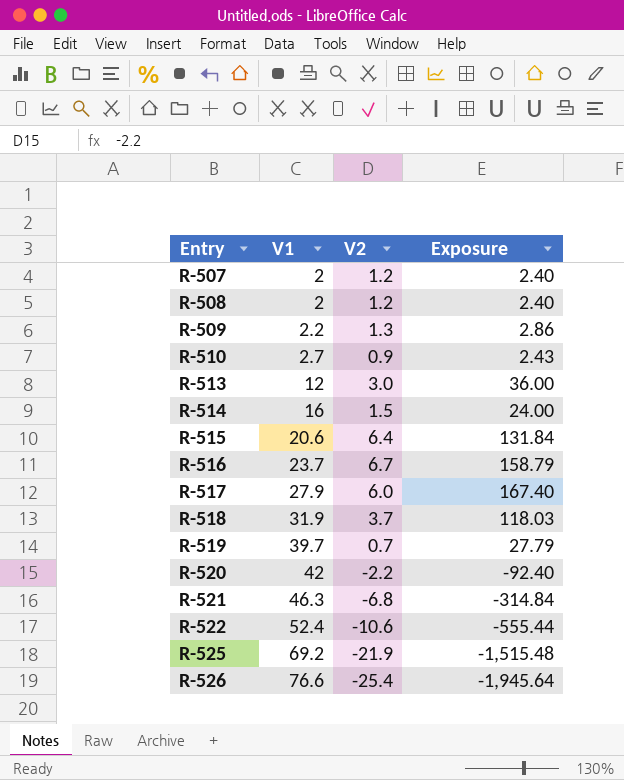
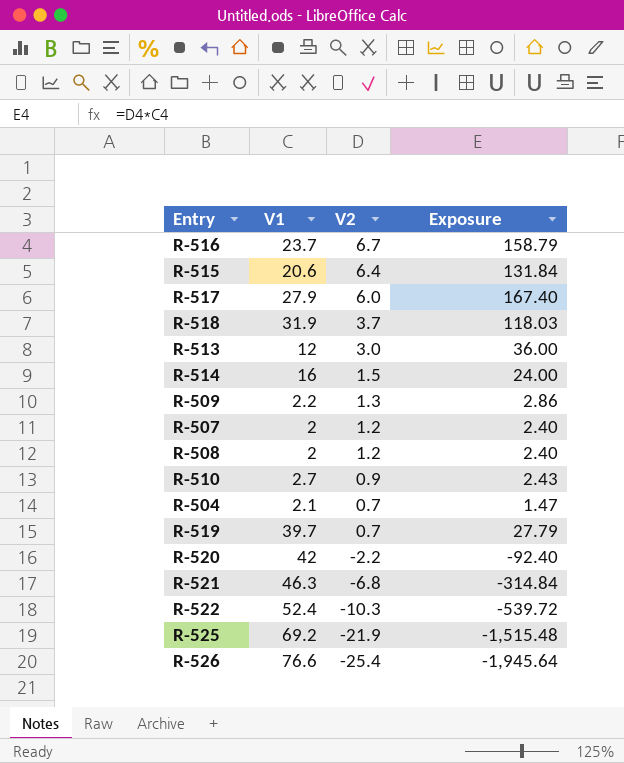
row order: Entry ascending -> V2 descending
row R-504: none -> 2.1 | 0.7 | 1.47
R-522 | V2: -10.6 -> -10.3
R-522 | Exposure: -555.44 -> -539.72

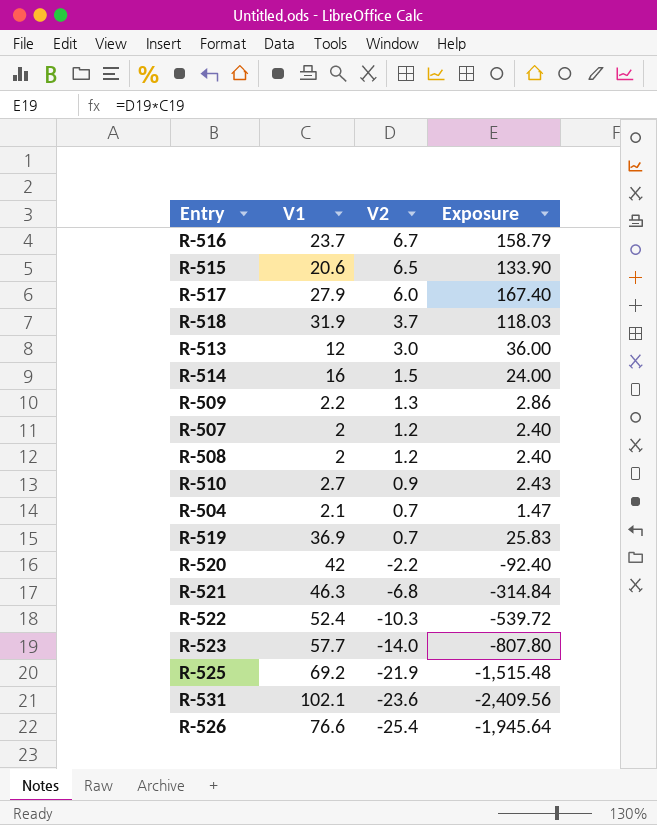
R-515 | V2: 6.4 -> 6.5
R-515 | Exposure: 131.84 -> 133.90
R-519 | V1: 39.7 -> 36.9
R-519 | Exposure: 27.79 -> 25.83
row R-523: none -> 57.7 | -14.0 | -807.80
row R-531: none -> 102.1 | -23.6 | -2,409.56

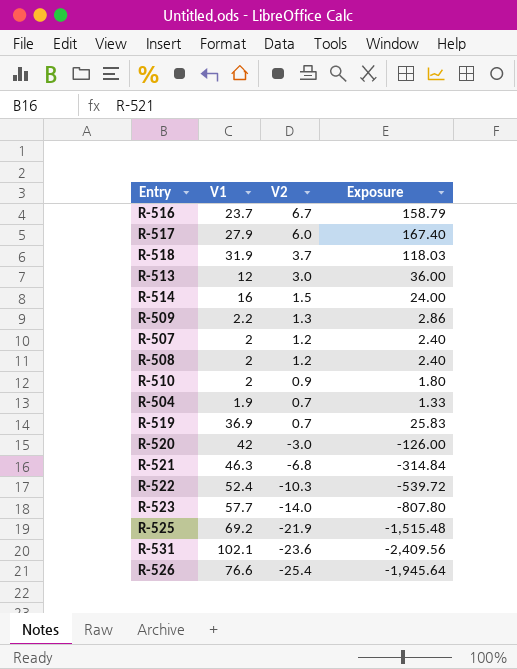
row R-515: 20.6 | 6.5 | 133.90 -> none
R-510 | V1: 2.7 -> 2
R-510 | Exposure: 2.43 -> 1.80
R-504 | V1: 2.1 -> 1.9
R-504 | Exposure: 1.47 -> 1.33
R-520 | V2: -2.2 -> -3.0
R-520 | Exposure: -92.40 -> -126.00

